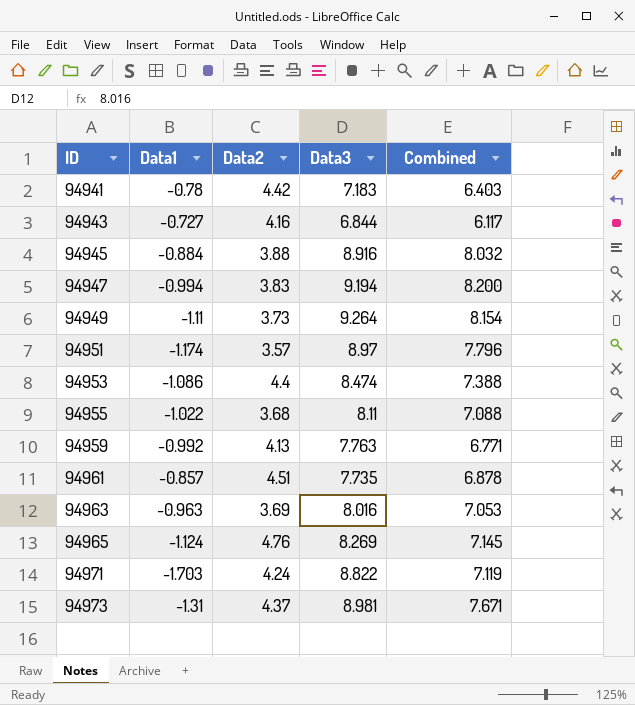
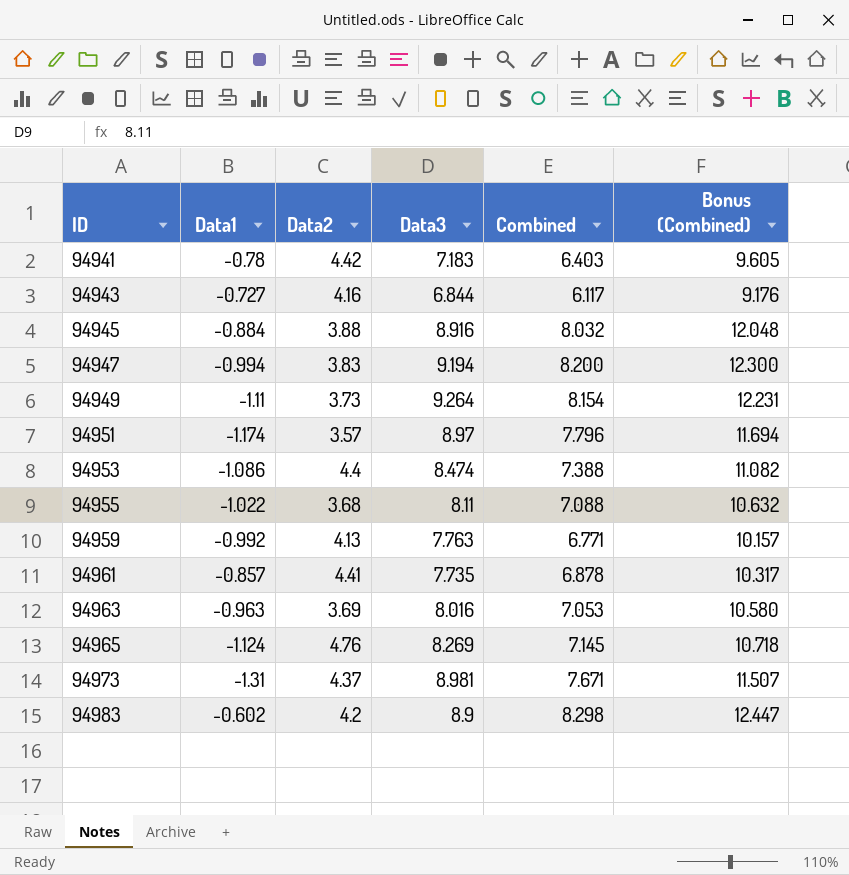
column Bonus (Combined) | formula: none -> [Combined] * 1.5
row 94971: -1.703 | 4.24 | 8.822 | 7.119 -> none
94961 | Data2: 4.51 -> 4.41
row 94983: none -> -0.602 | 4.2 | 8.9 | 8.298 | 12.447

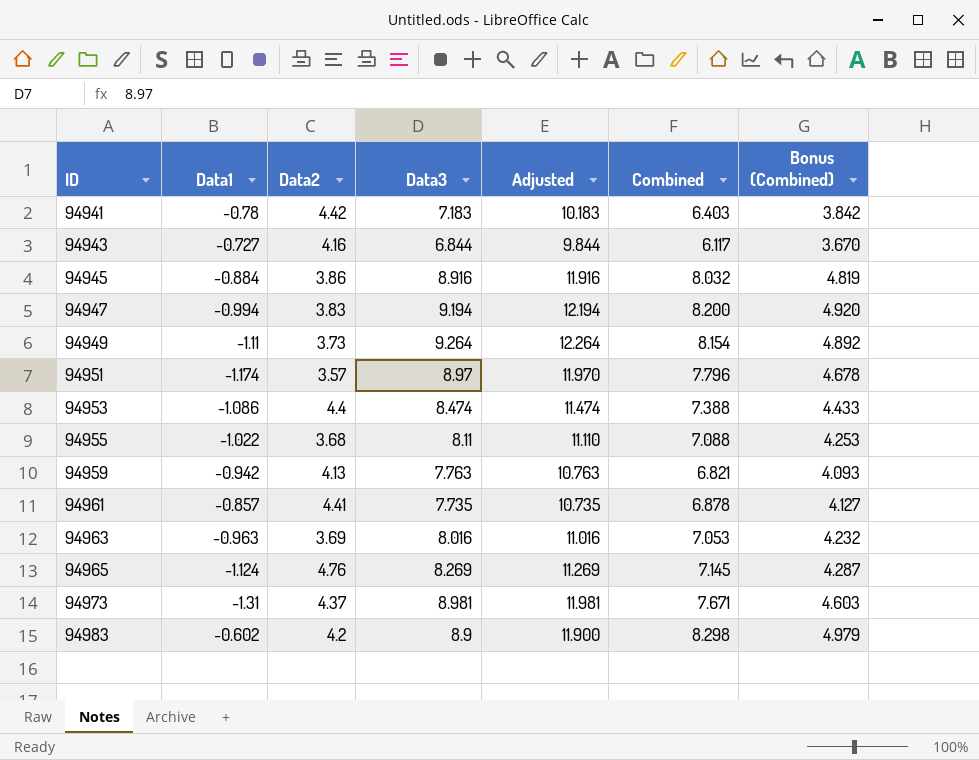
column Adjusted | formula: none -> [Data3] + 3
column Bonus (Combined) | formula: [Combined] * 1.5 -> [Combined] * 0.6
94945 | Data2: 3.88 -> 3.86
94959 | Data1: -0.992 -> -0.942
94959 | Combined: 6.771 -> 6.821

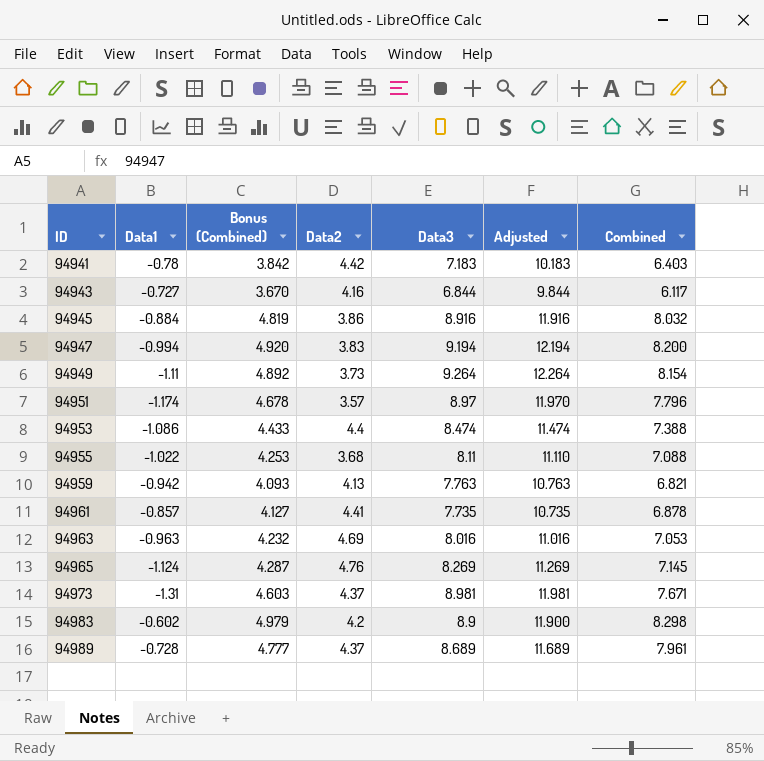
column Bonus (Combined) | position: 7 -> 3
94963 | Data2: 3.69 -> 4.69
row 94989: none -> -0.728 | 4.777 | 4.37 | 8.689 | 11.689 | 7.961

